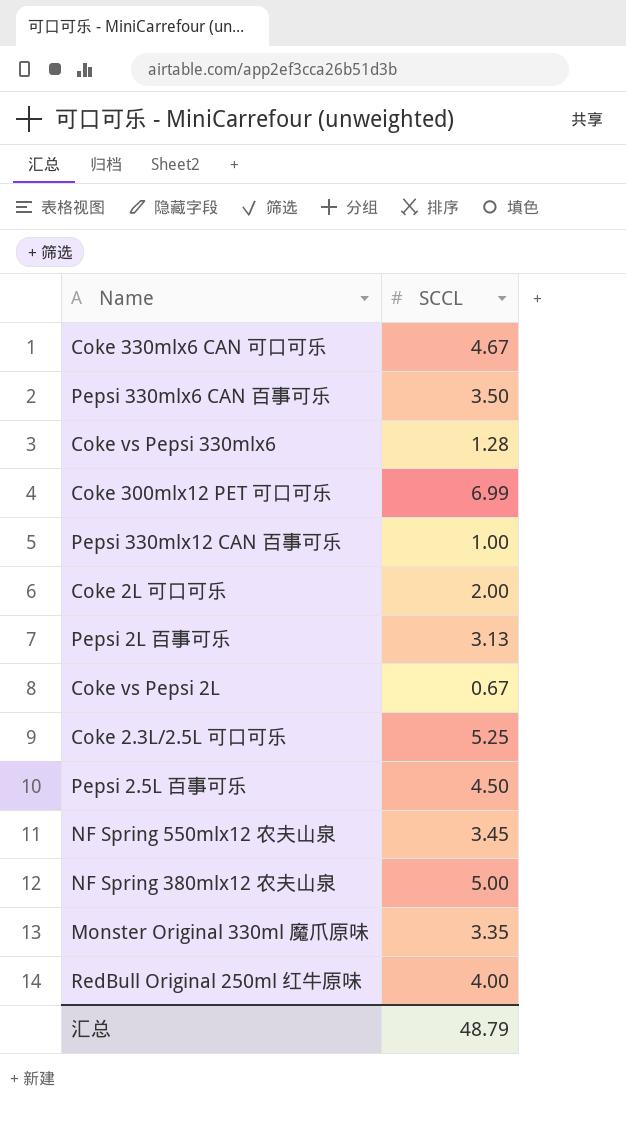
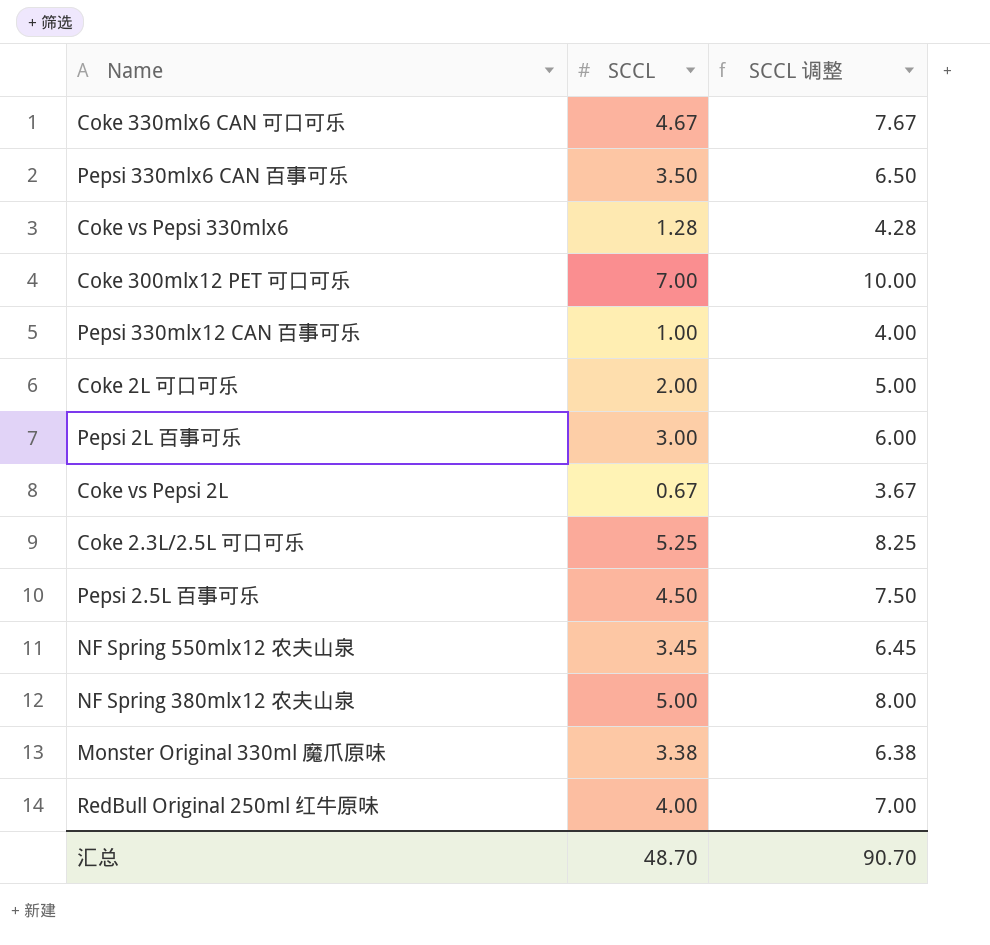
column SCCL 调整 | formula: none -> [SCCL] + 3
Coke 300mlx12 PET 可口可乐 | SCCL: 6.99 -> 7.00
Pepsi 2L 百事可乐 | SCCL: 3.13 -> 3.00
Monster Original 330ml 魔爪原味 | SCCL: 3.35 -> 3.38
汇总 | SCCL: 48.79 -> 48.70

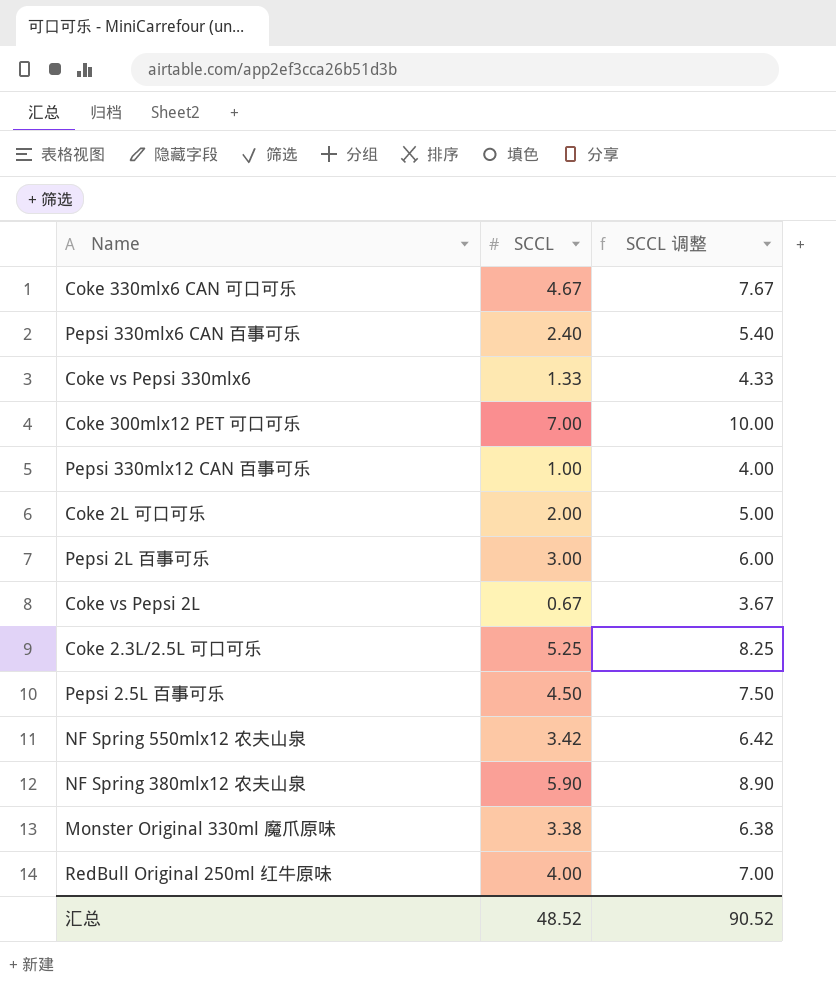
Pepsi 330mlx6 CAN 百事可乐 | SCCL: 3.50 -> 2.40
Pepsi 330mlx6 CAN 百事可乐 | SCCL 调整: 6.50 -> 5.40
Coke vs Pepsi 330mlx6 | SCCL: 1.28 -> 1.33
Coke vs Pepsi 330mlx6 | SCCL 调整: 4.28 -> 4.33
NF Spring 550mlx12 农夫山泉 | SCCL: 3.45 -> 3.42
NF Spring 550mlx12 农夫山泉 | SCCL 调整: 6.45 -> 6.42
NF Spring 380mlx12 农夫山泉 | SCCL: 5.00 -> 5.90
NF Spring 380mlx12 农夫山泉 | SCCL 调整: 8.00 -> 8.90
汇总 | SCCL: 48.70 -> 48.52
汇总 | SCCL 调整: 90.70 -> 90.52

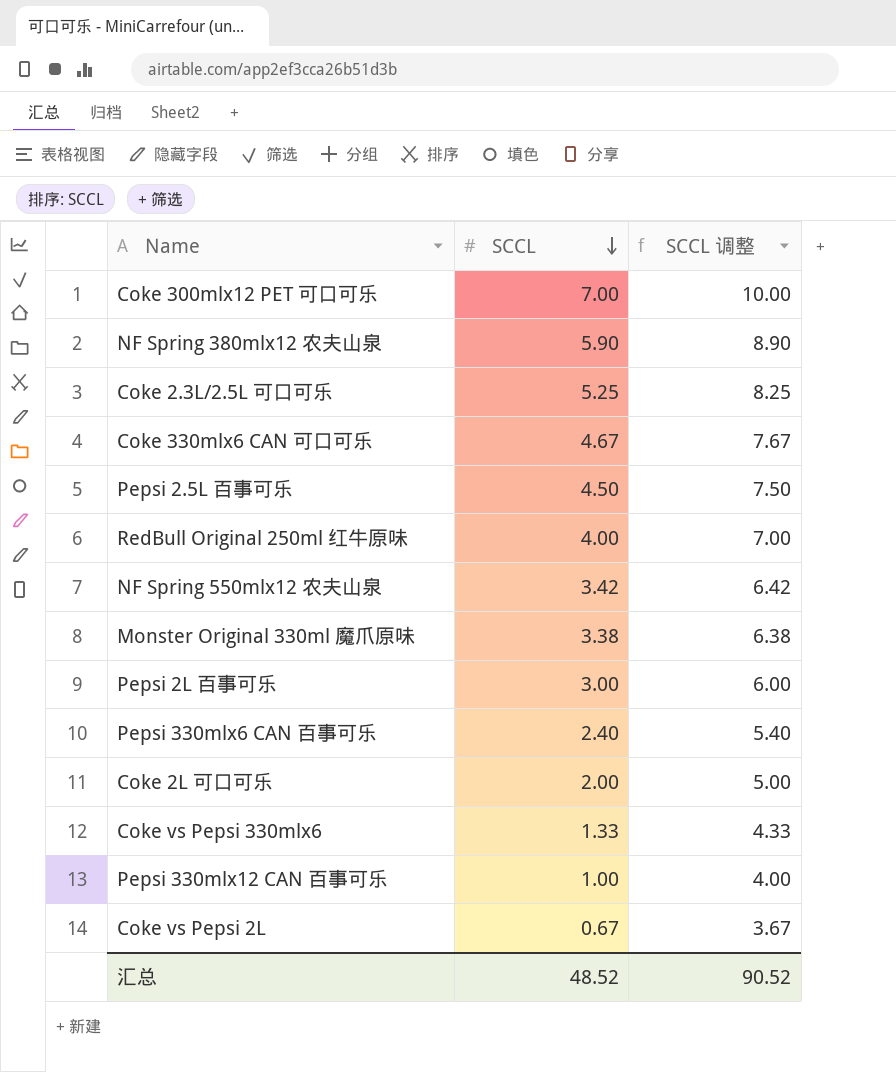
row order: none -> SCCL descending

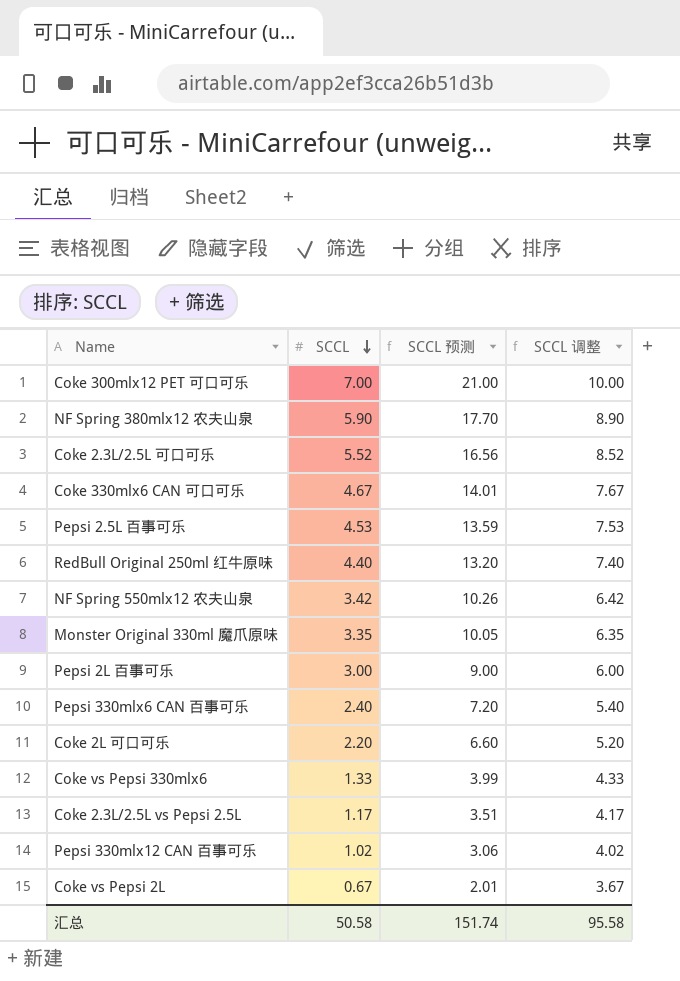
column SCCL 预测 | formula: none -> [SCCL] * 3
Coke 2.3L/2.5L 可口可乐 | SCCL: 5.25 -> 5.52
Coke 2.3L/2.5L 可口可乐 | SCCL 调整: 8.25 -> 8.52
Pepsi 2.5L 百事可乐 | SCCL: 4.50 -> 4.53
Pepsi 2.5L 百事可乐 | SCCL 调整: 7.50 -> 7.53
RedBull Original 250ml 红牛原味 | SCCL: 4.00 -> 4.40
RedBull Original 250ml 红牛原味 | SCCL 调整: 7.00 -> 7.40
Monster Original 330ml 魔爪原味 | SCCL: 3.38 -> 3.35
Monster Original 330ml 魔爪原味 | SCCL 调整: 6.38 -> 6.35
Coke 2L 可口可乐 | SCCL: 2.00 -> 2.20
Coke 2L 可口可乐 | SCCL 调整: 5.00 -> 5.20
row Coke 2.3L/2.5L vs Pepsi 2.5L: none -> 1.17 | 3.51 | 4.17
Pepsi 330mlx12 CAN 百事可乐 | SCCL: 1.00 -> 1.02
Pepsi 330mlx12 CAN 百事可乐 | SCCL 调整: 4.00 -> 4.02
汇总 | SCCL: 48.52 -> 50.58
汇总 | SCCL 调整: 90.52 -> 95.58

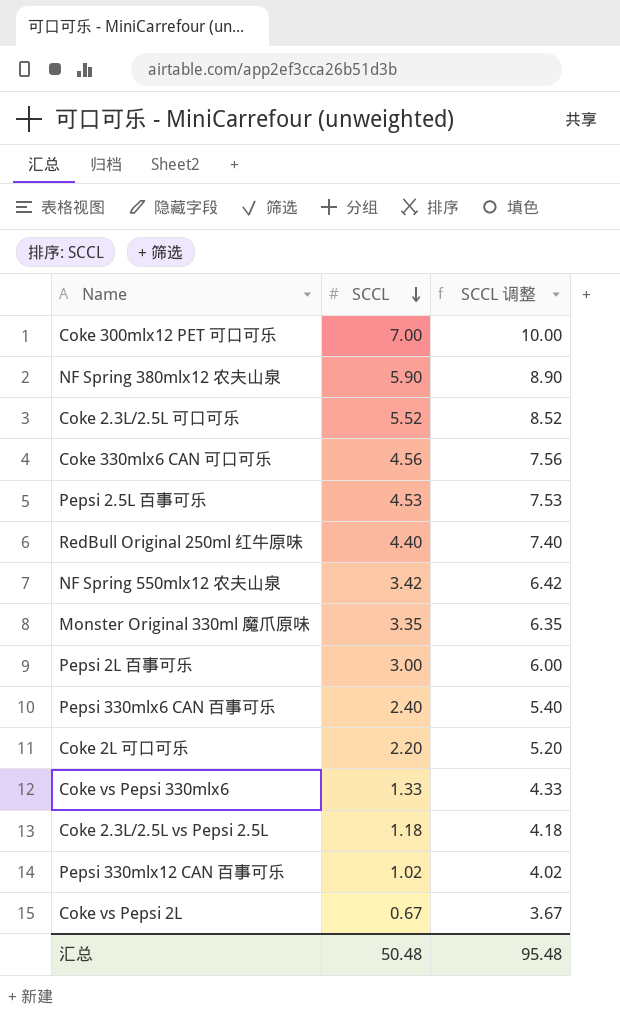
column SCCL 预测 | formula: [SCCL] * 3 -> none
Coke 330mlx6 CAN 可口可乐 | SCCL: 4.67 -> 4.56
Coke 330mlx6 CAN 可口可乐 | SCCL 调整: 7.67 -> 7.56
Coke 2.3L/2.5L vs Pepsi 2.5L | SCCL: 1.17 -> 1.18
Coke 2.3L/2.5L vs Pepsi 2.5L | SCCL 调整: 4.17 -> 4.18
汇总 | SCCL: 50.58 -> 50.48
汇总 | SCCL 调整: 95.58 -> 95.48

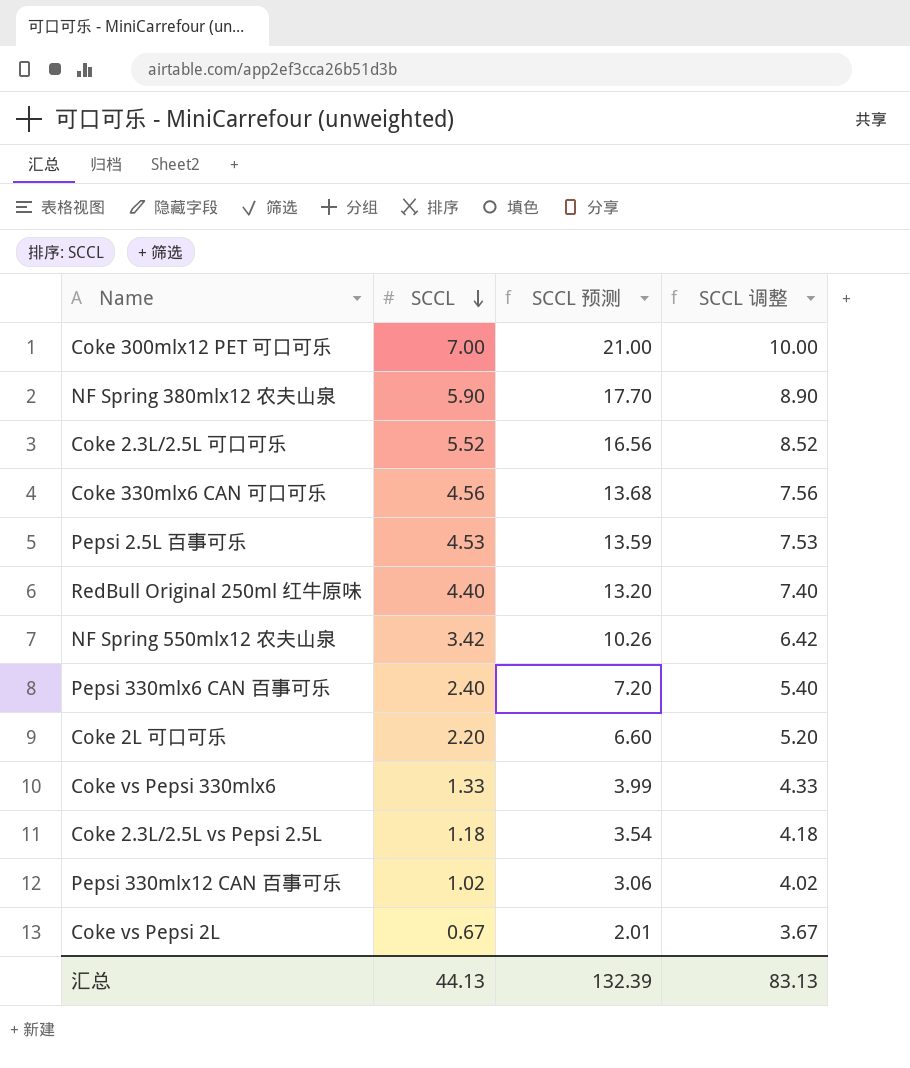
column SCCL 预测 | formula: none -> [SCCL] * 3
row Monster Original 330ml 魔爪原味: 3.35 | 6.35 -> none
row Pepsi 2L 百事可乐: 3.00 | 6.00 -> none
汇总 | SCCL: 50.48 -> 44.13
汇总 | SCCL 调整: 95.48 -> 83.13

